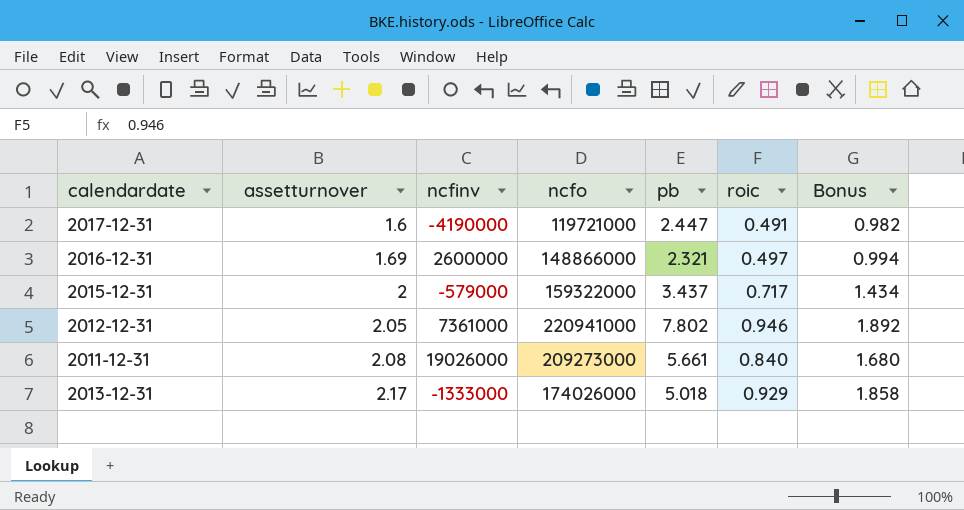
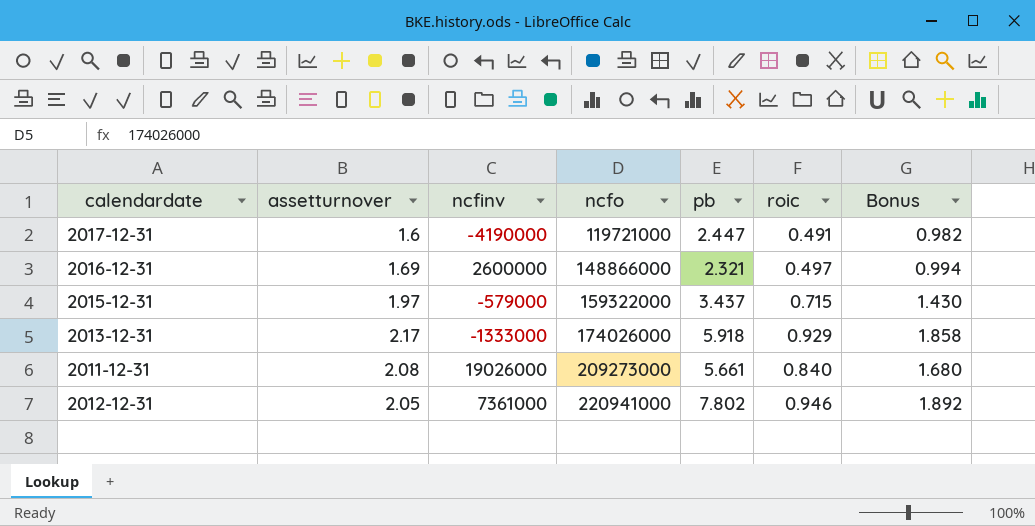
row order: assetturnover ascending -> ncfo ascending
2015-12-31 | assetturnover: 2 -> 1.97
2015-12-31 | roic: 0.717 -> 0.715
2015-12-31 | Bonus: 1.434 -> 1.430
2013-12-31 | pb: 5.018 -> 5.918

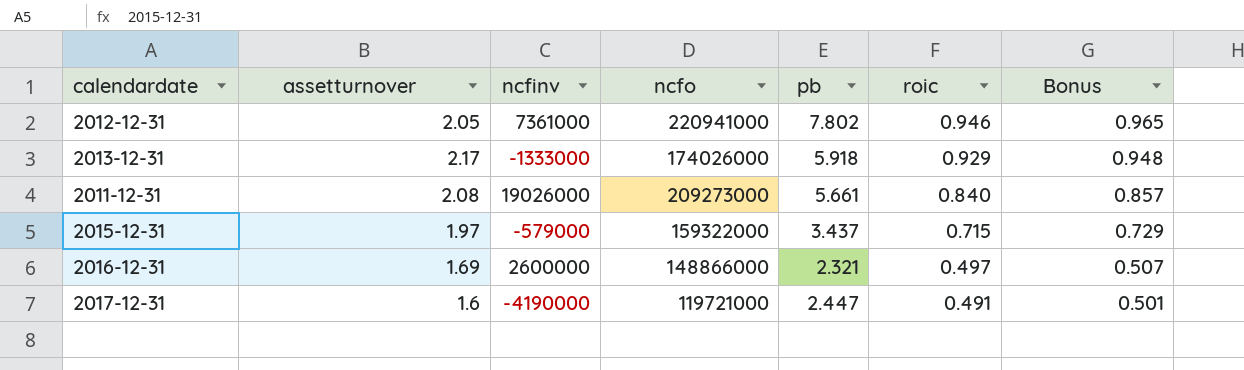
row order: ncfo ascending -> roic descending
column Bonus | formula: [roic] * 2 -> [roic] * 1.02

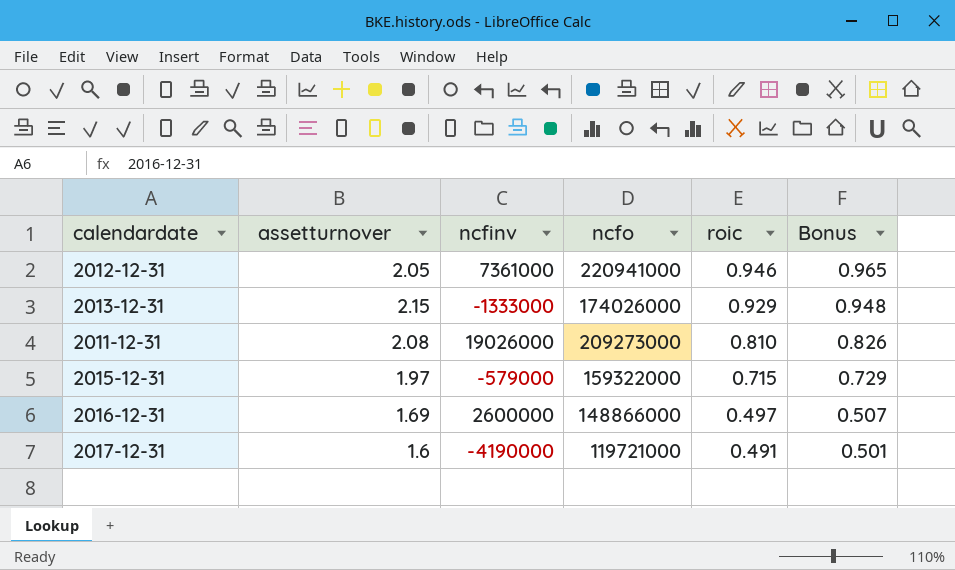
column pb | position: 5 -> none
2013-12-31 | assetturnover: 2.17 -> 2.15
2011-12-31 | roic: 0.840 -> 0.810
2011-12-31 | Bonus: 0.857 -> 0.826

